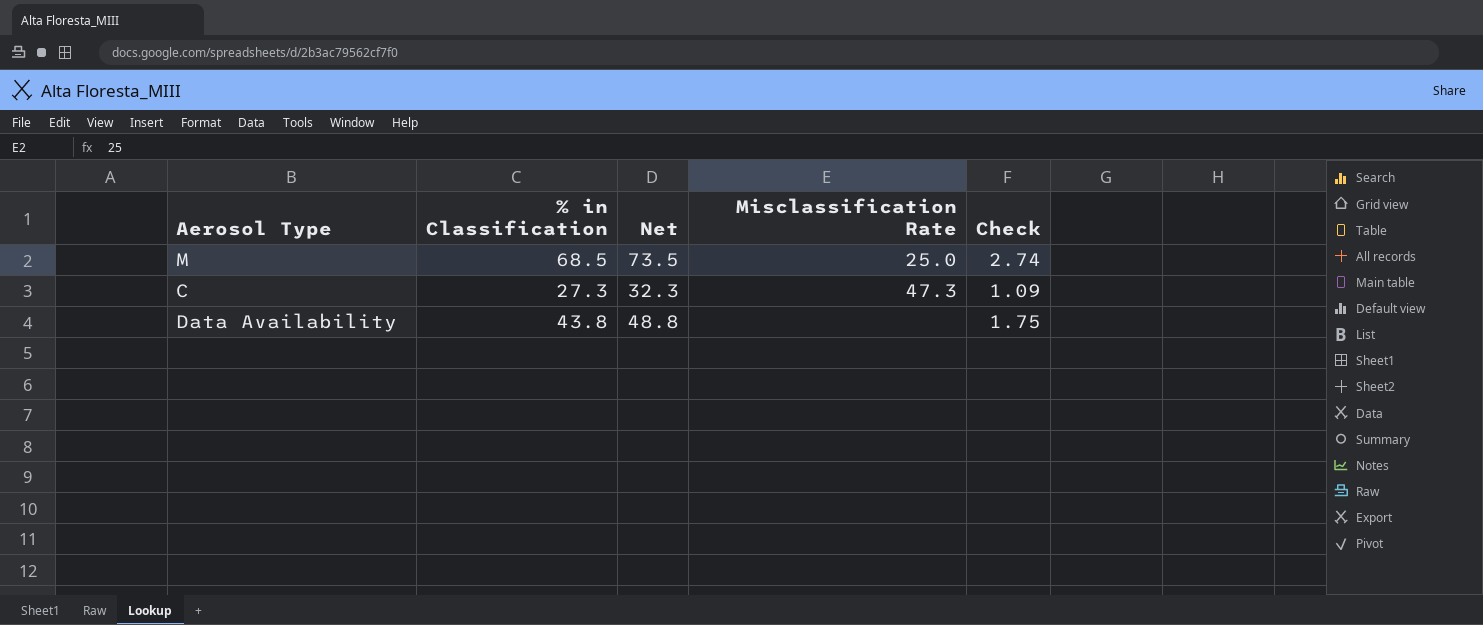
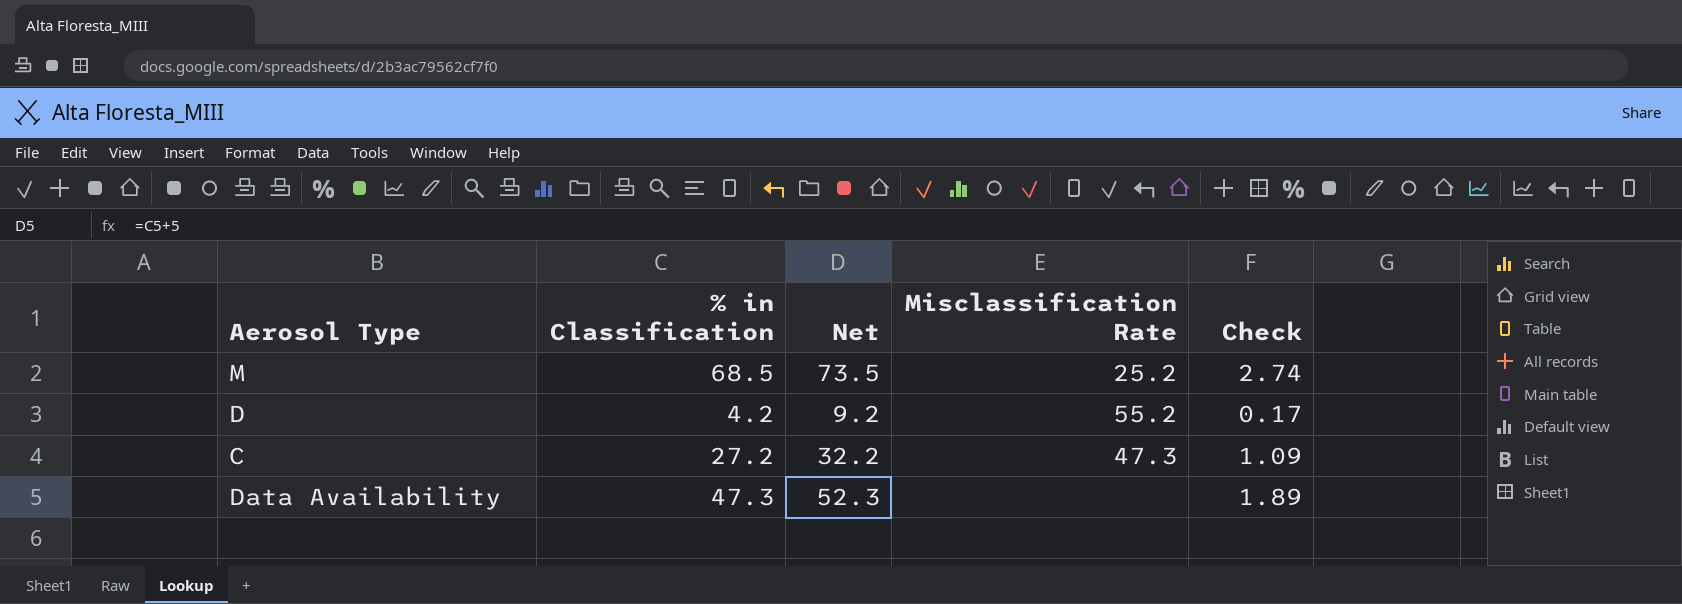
M | Misclassification Rate: 25.0 -> 25.2
row D: none -> 4.2 | 9.2 | 55.2 | 0.17
C | % in Classification: 27.3 -> 27.2
C | Net: 32.3 -> 32.2
Data Availability | % in Classification: 43.8 -> 47.3
Data Availability | Net: 48.8 -> 52.3
Data Availability | Check: 1.75 -> 1.89

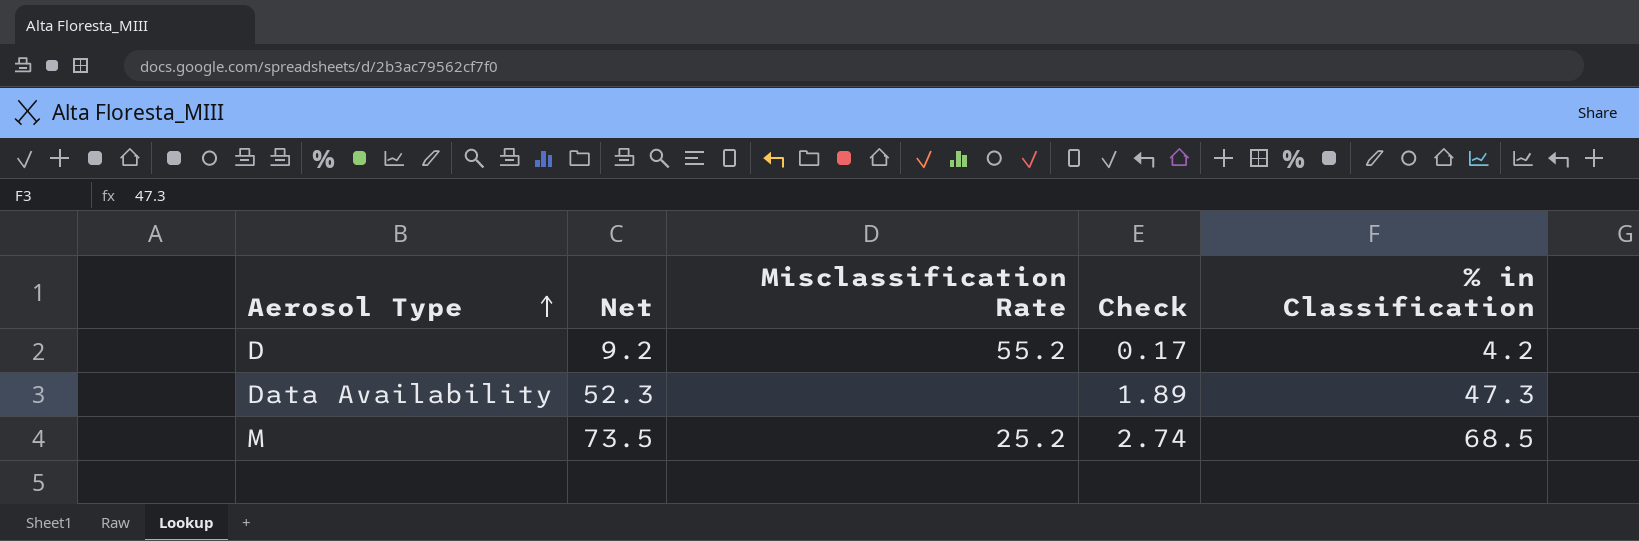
row order: none -> Aerosol Type ascending
column % in Classification | position: 2 -> 5
row C: 27.2 | 32.2 | 47.3 | 1.09 -> none

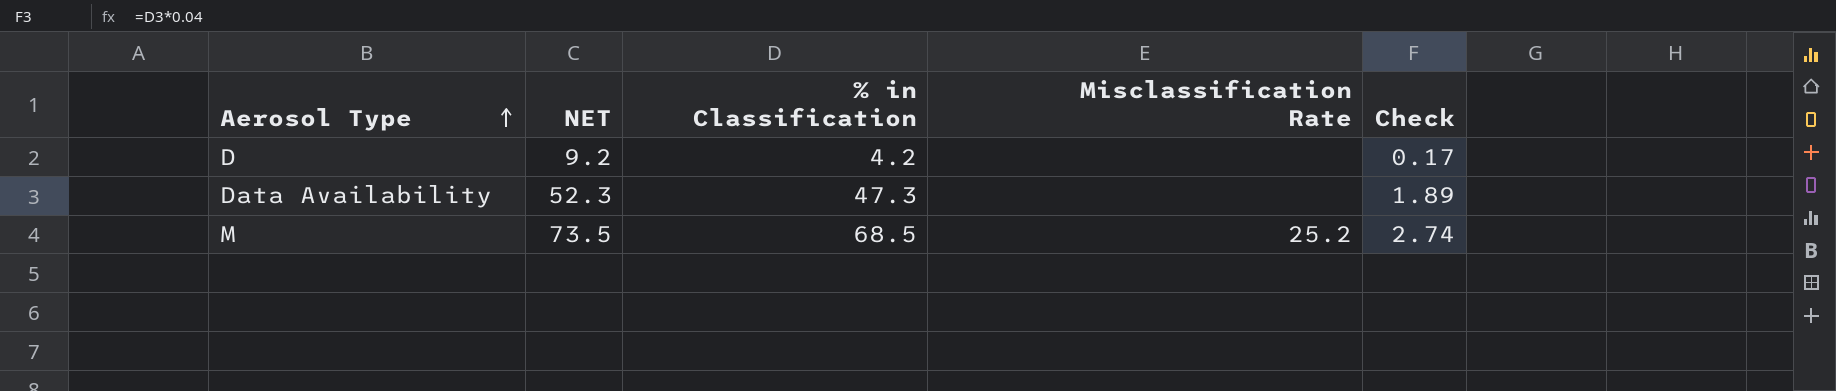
column name: Net -> NET
column % in Classification | position: 5 -> 3
D | Misclassification Rate: 55.2 -> none

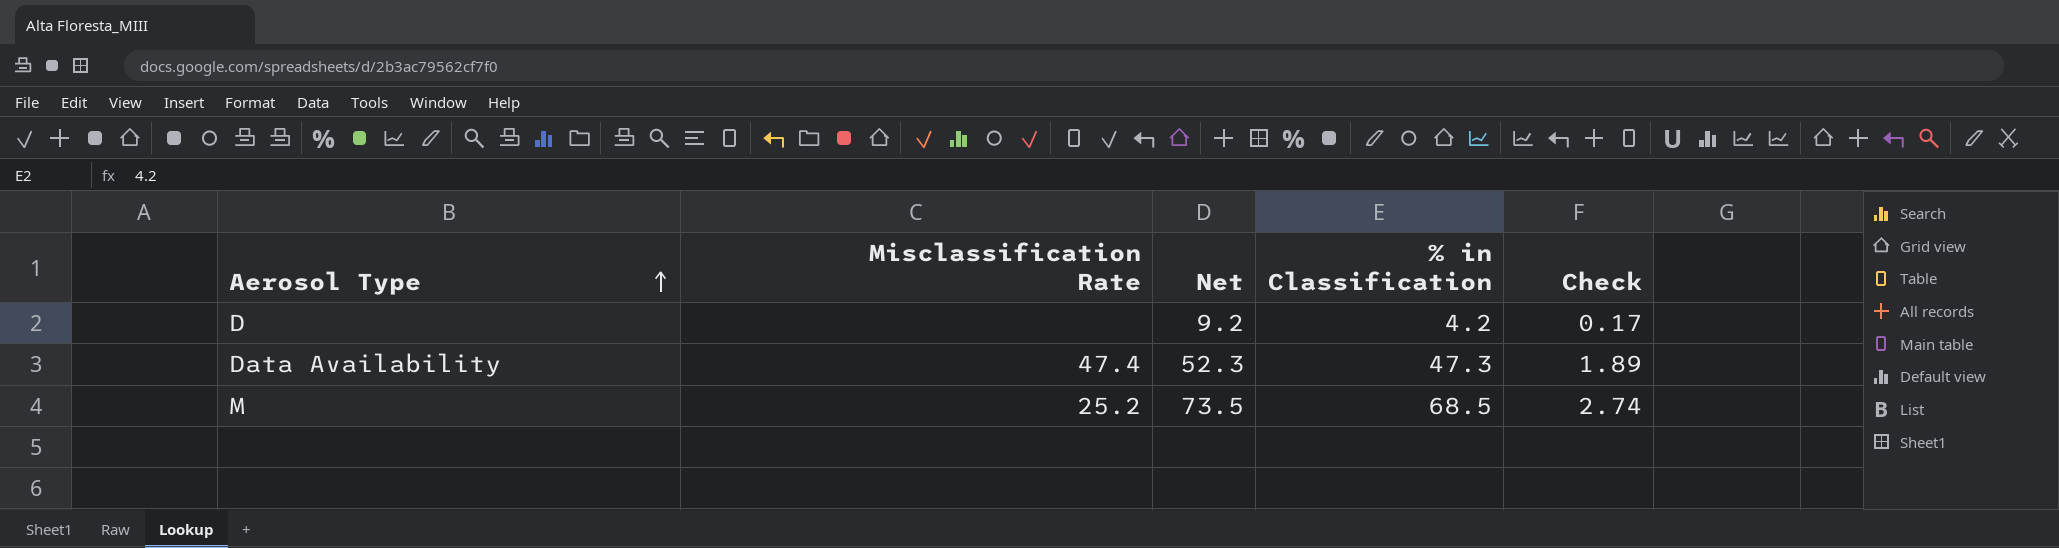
column Misclassification Rate | position: 4 -> 2
column name: NET -> Net
Data Availability | Misclassification Rate: none -> 47.4

